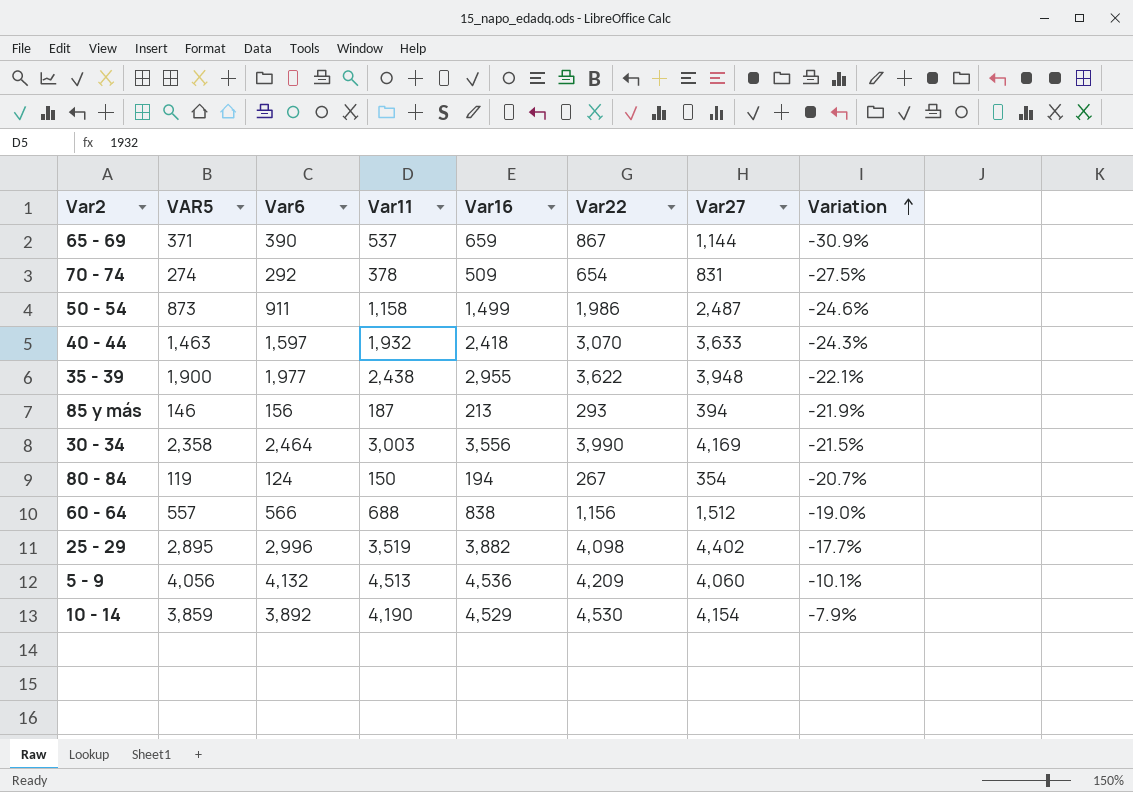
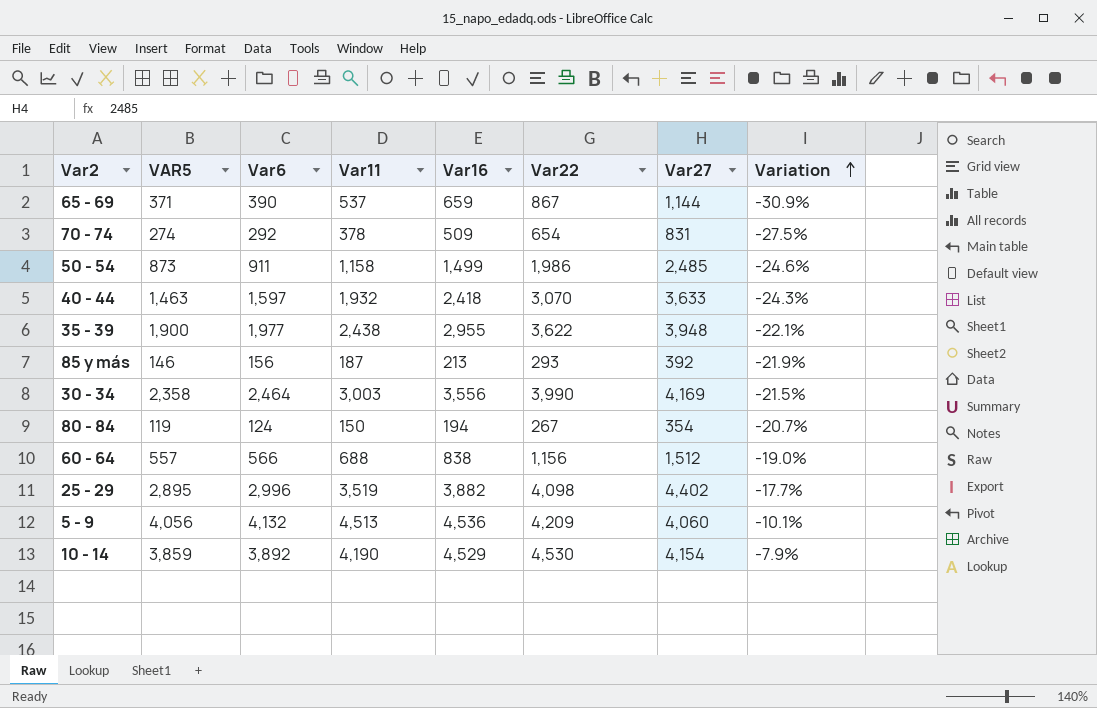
50 - 54 | Var27: 2,487 -> 2,485
85 y más | Var27: 394 -> 392

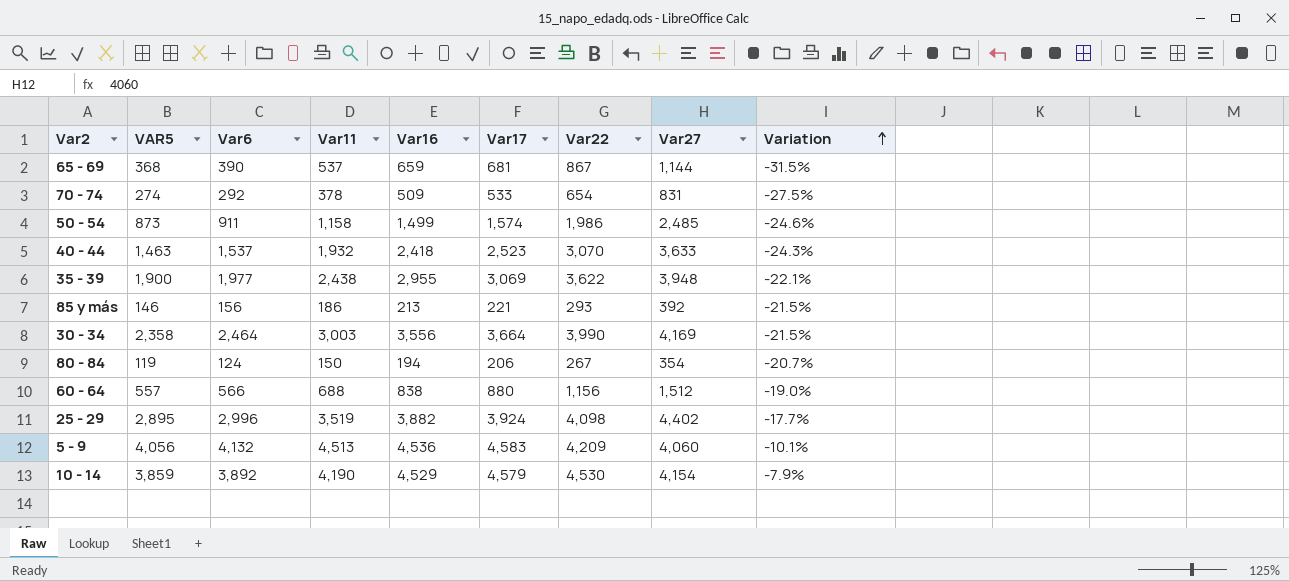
column Var17 | position: none -> 6
65 - 69 | VAR5: 371 -> 368
65 - 69 | Variation: -30.9% -> -31.5%
40 - 44 | Var6: 1,597 -> 1,537
85 y más | Var11: 187 -> 186
85 y más | Variation: -21.9% -> -21.5%

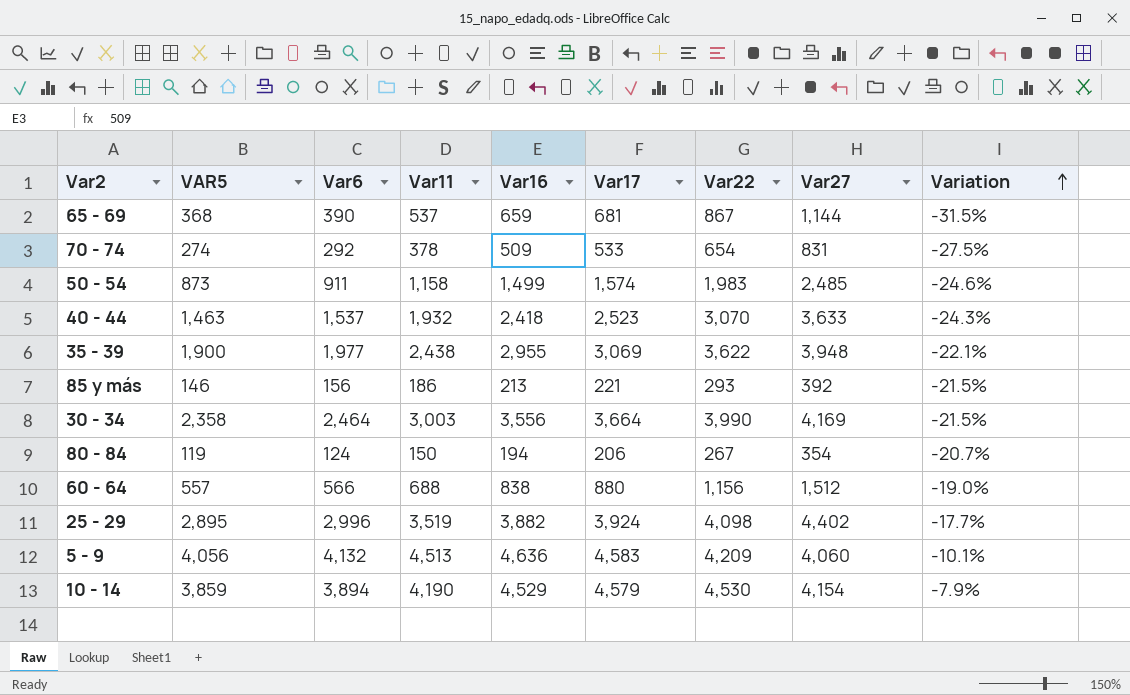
50 - 54 | Var22: 1,986 -> 1,983
5 - 9 | Var16: 4,536 -> 4,636
10 - 14 | Var6: 3,892 -> 3,894

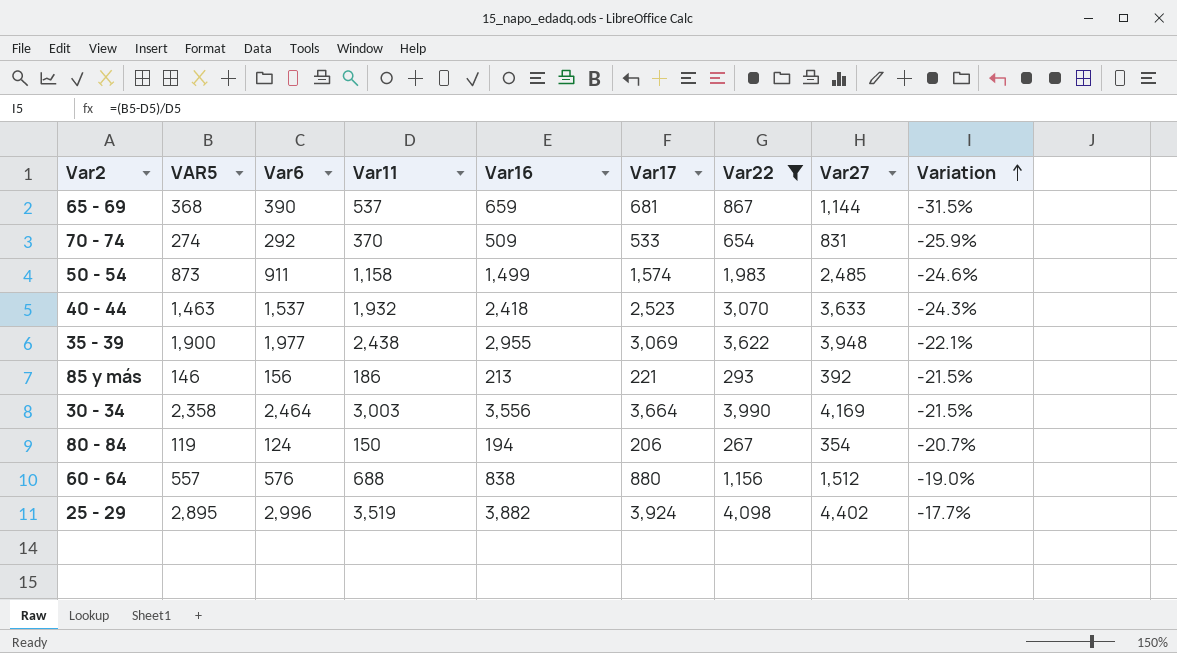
filter: none -> Var22 <= 4,098
70 - 74 | Var11: 378 -> 370
70 - 74 | Variation: -27.5% -> -25.9%
60 - 64 | Var6: 566 -> 576

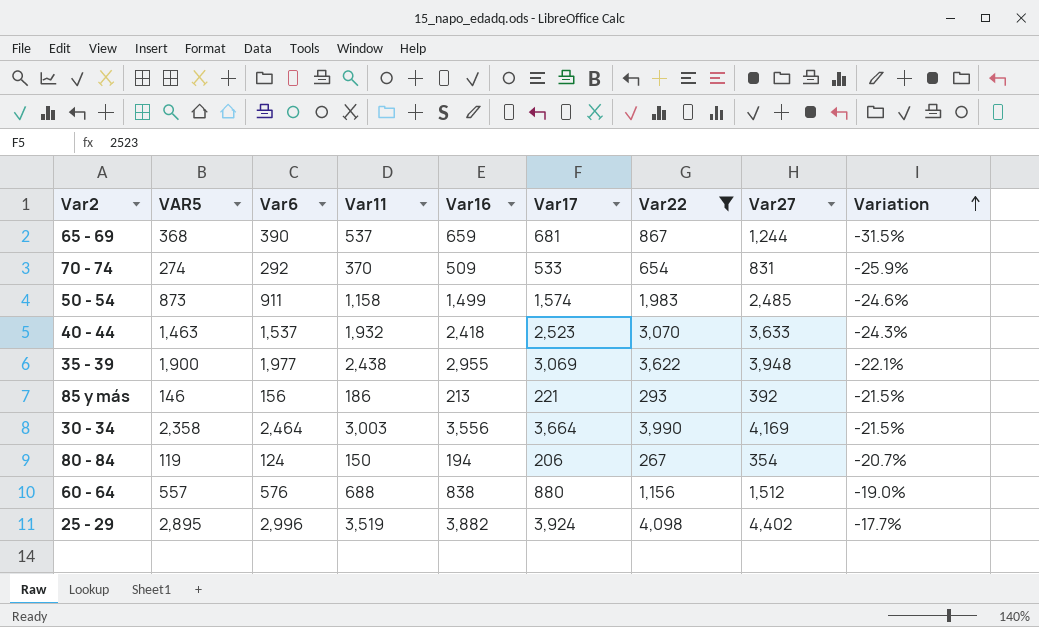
65 - 69 | Var27: 1,144 -> 1,244

